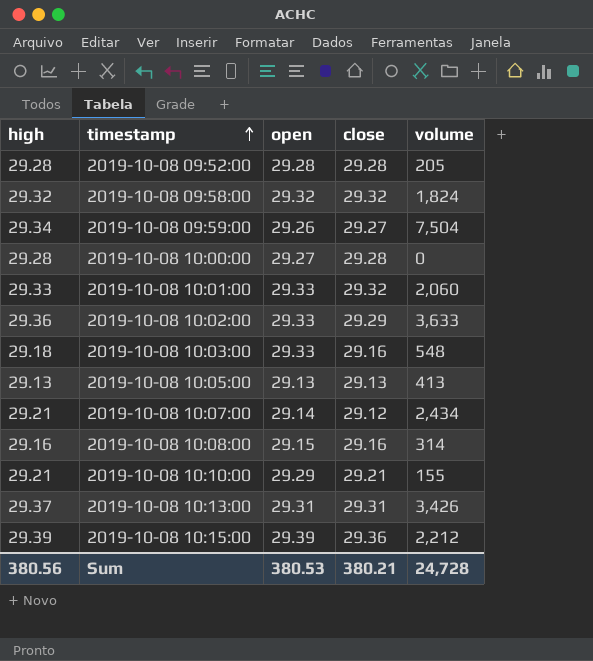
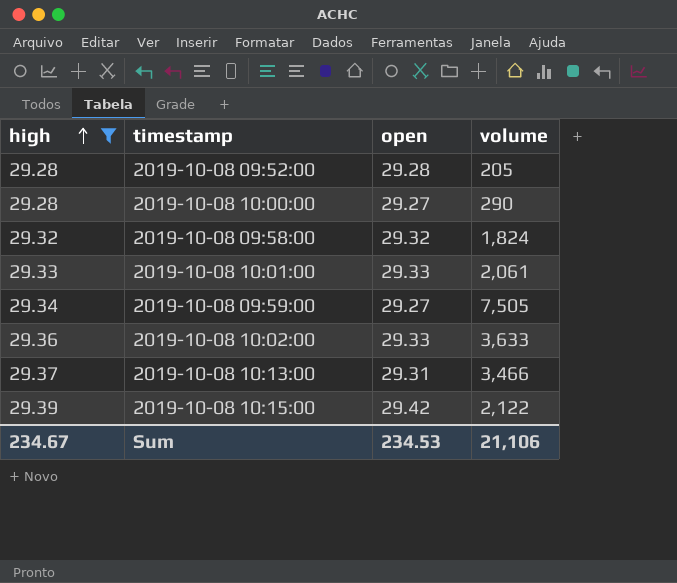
filter: none -> high >= 29.28
row order: timestamp ascending -> high ascending
column close | position: 4 -> none
2019-10-08 10:00:00 | volume: 0 -> 290
2019-10-08 10:01:00 | volume: 2,060 -> 2,061
2019-10-08 09:59:00 | open: 29.26 -> 29.27
2019-10-08 09:59:00 | volume: 7,504 -> 7,505
2019-10-08 10:13:00 | volume: 3,426 -> 3,466
2019-10-08 10:15:00 | open: 29.39 -> 29.42
2019-10-08 10:15:00 | volume: 2,212 -> 2,122
Sum | high: 380.56 -> 234.67
Sum | open: 380.53 -> 234.53
Sum | volume: 24,728 -> 21,106

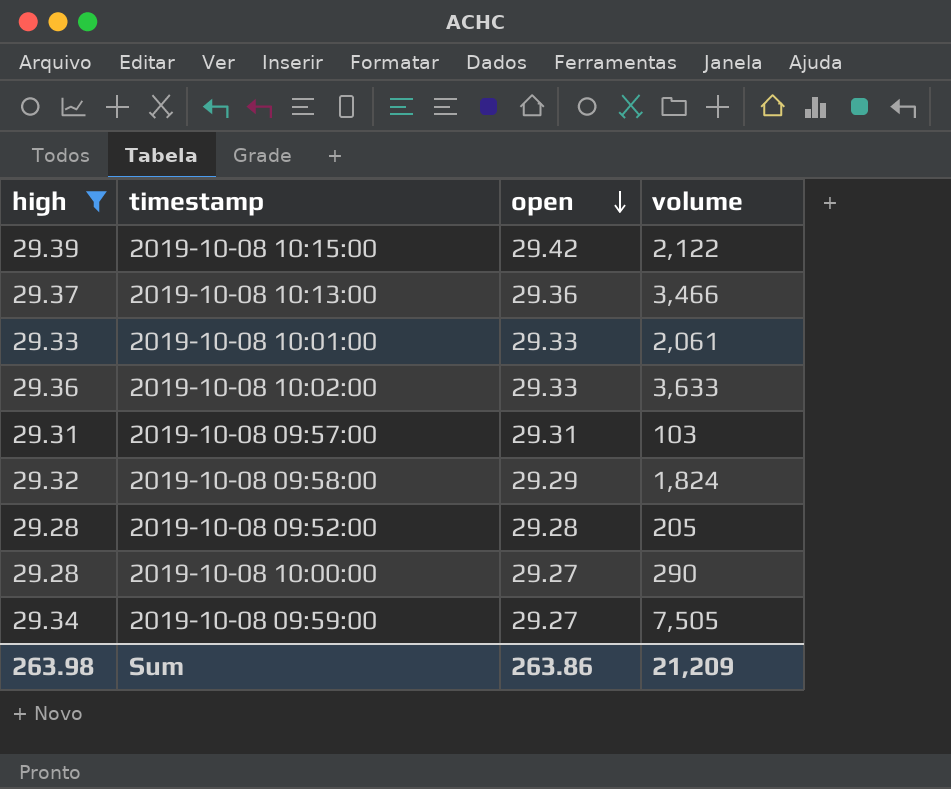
row order: high ascending -> open descending
2019-10-08 10:13:00 | open: 29.31 -> 29.36
row 2019-10-08 09:57:00: none -> 29.31 | 29.31 | 103
2019-10-08 09:58:00 | open: 29.32 -> 29.29
Sum | high: 234.67 -> 263.98
Sum | open: 234.53 -> 263.86
Sum | volume: 21,106 -> 21,209

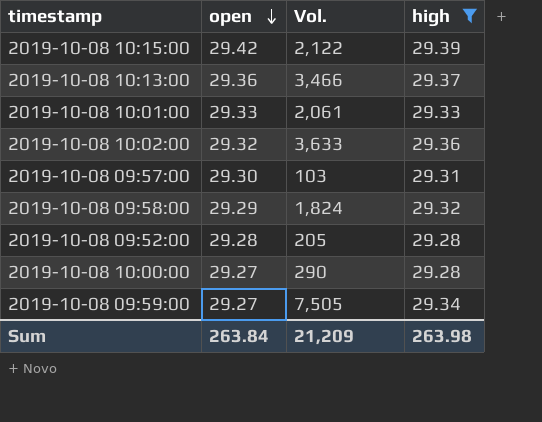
column name: volume -> Vol.
column high | position: 1 -> 4
2019-10-08 10:02:00 | open: 29.33 -> 29.32
2019-10-08 09:57:00 | open: 29.31 -> 29.30
Sum | open: 263.86 -> 263.84

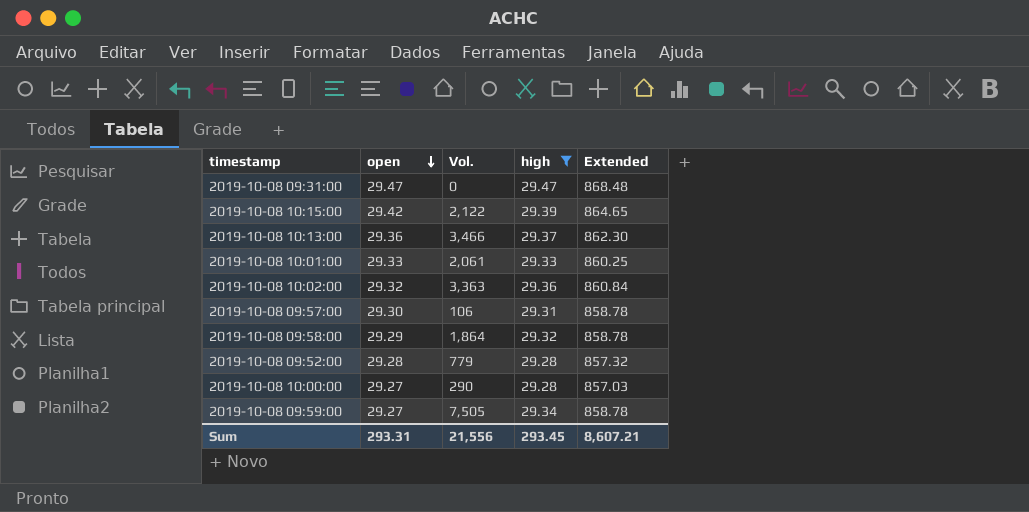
column Extended | formula: none -> [open] * [high]
row 2019-10-08 09:31:00: none -> 29.47 | 0 | 29.47 | 868.48
2019-10-08 10:02:00 | Vol.: 3,633 -> 3,363
2019-10-08 09:57:00 | Vol.: 103 -> 106
2019-10-08 09:58:00 | Vol.: 1,824 -> 1,864
2019-10-08 09:52:00 | Vol.: 205 -> 779
Sum | open: 263.84 -> 293.31
Sum | Vol.: 21,209 -> 21,556
Sum | high: 263.98 -> 293.45

